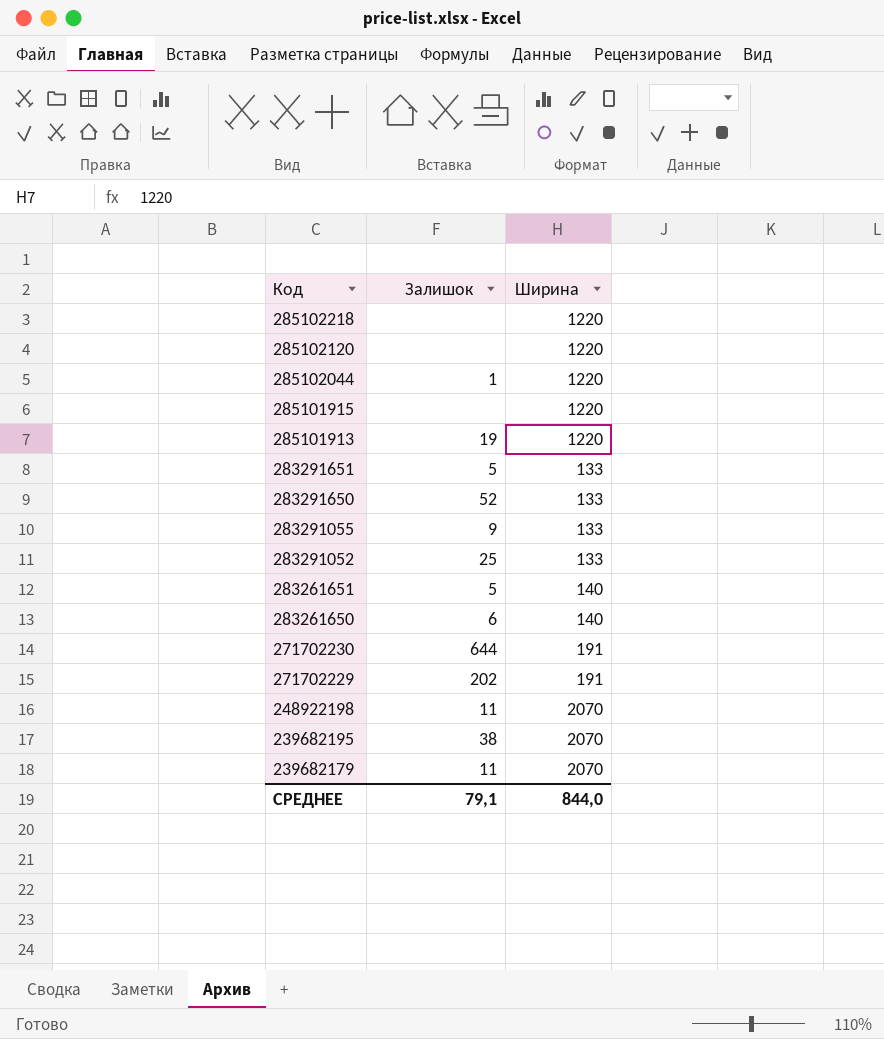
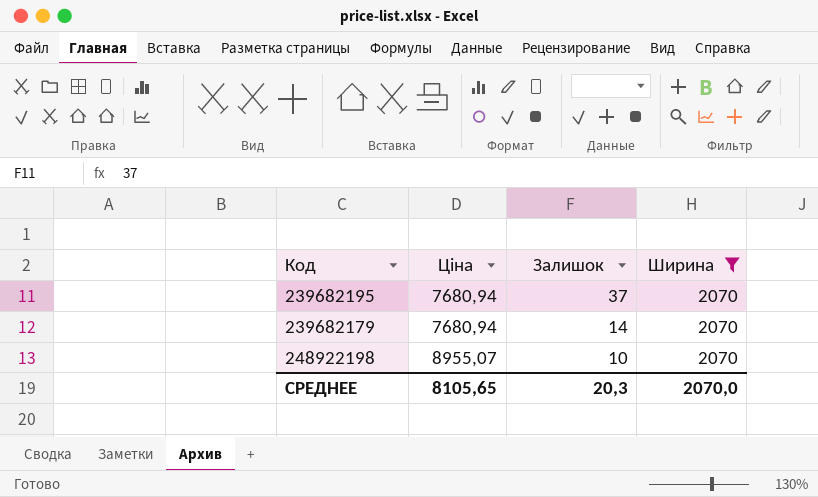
filter: none -> Ширина = 2070
row order: Код descending -> Ціна ascending
column Ціна | position: none -> 2
239682195 | Залишок: 38 -> 37
239682179 | Залишок: 11 -> 14
248922198 | Залишок: 11 -> 10
СРЕДНЕЕ | Залишок: 79,1 -> 20,3
СРЕДНЕЕ | Ширина: 844,0 -> 2070,0

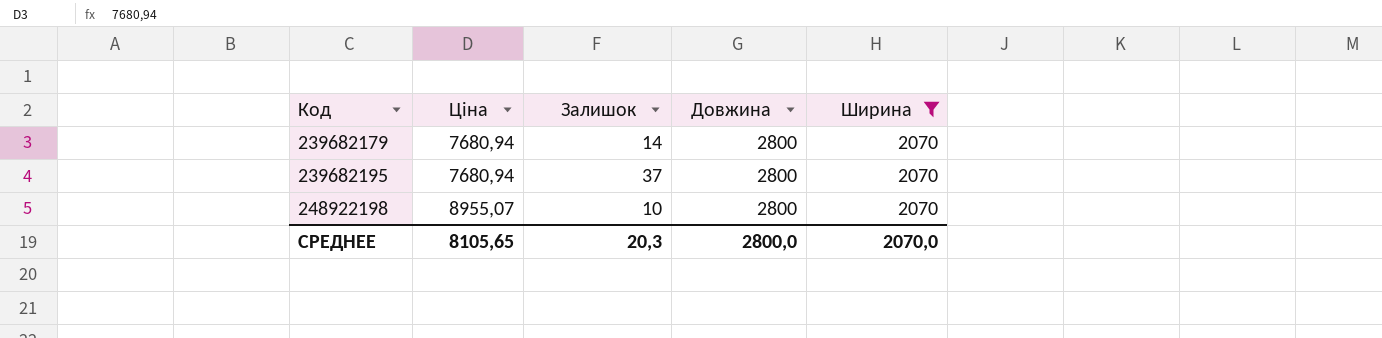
row order: Ціна ascending -> Код ascending
column Довжина | position: none -> 4

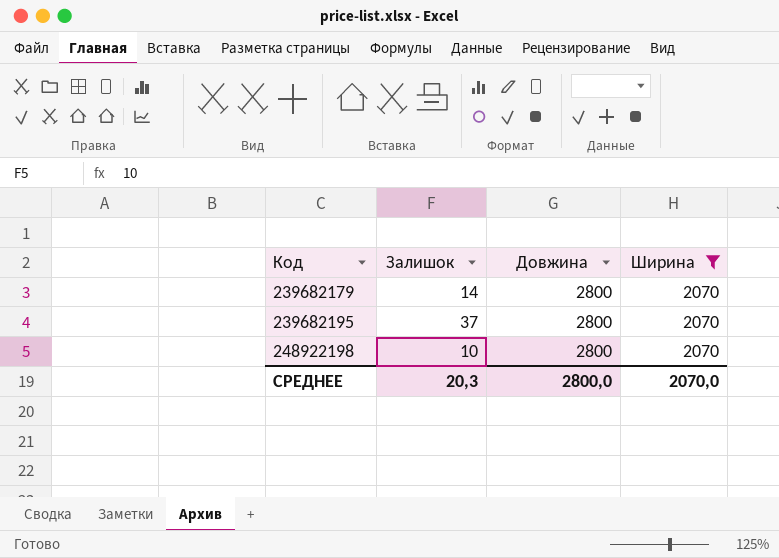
column Ціна | position: 2 -> none

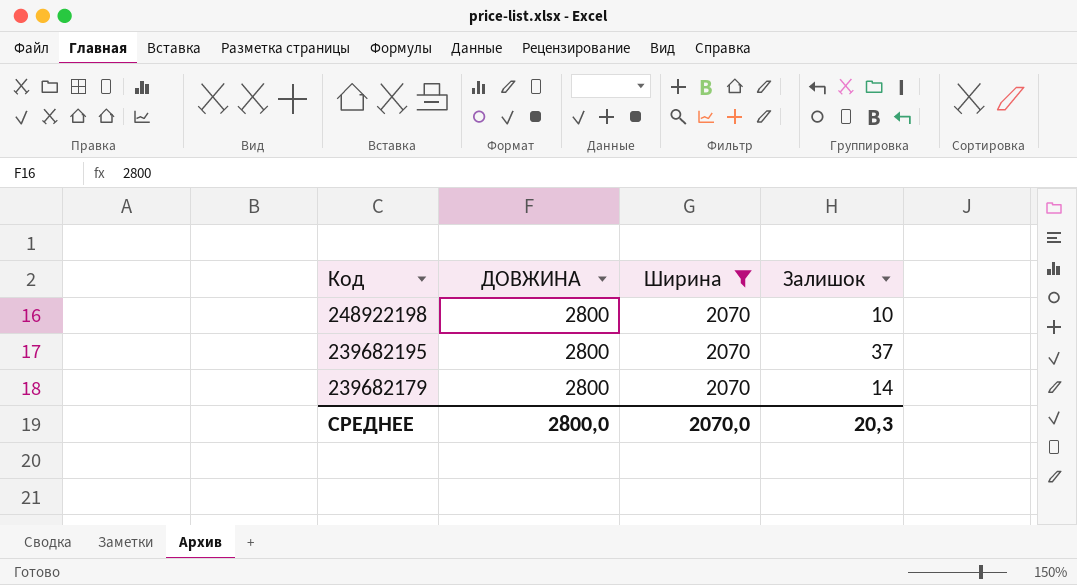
row order: Код ascending -> Код descending
column name: Довжина -> ДОВЖИНА
column Залишок | position: 2 -> 4

